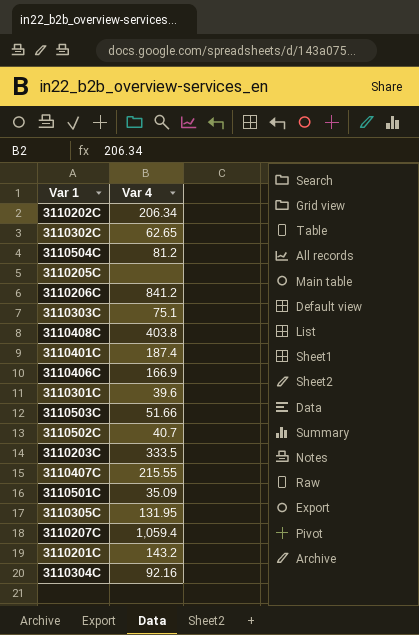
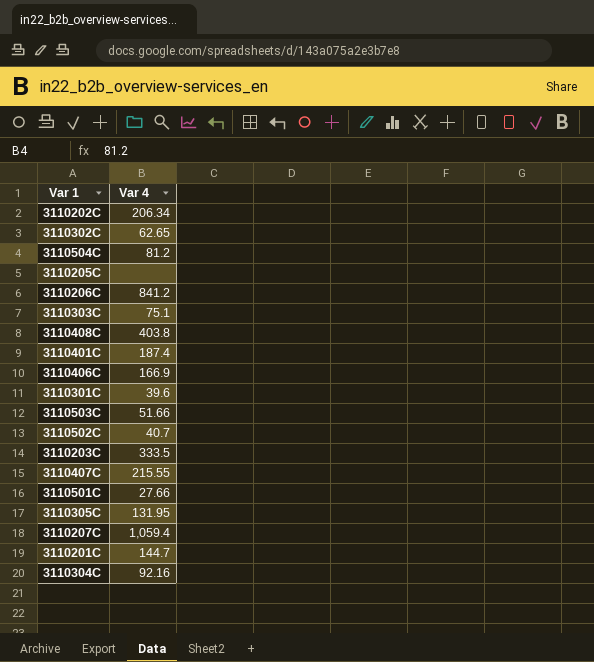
3110501C | Var 4: 35.09 -> 27.66
3110201C | Var 4: 143.2 -> 144.7

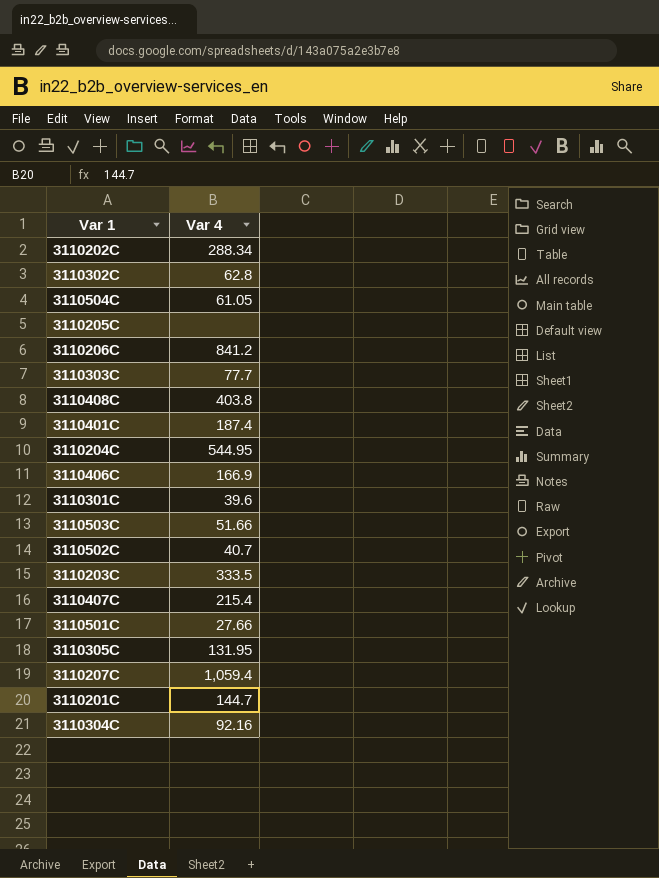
3110202C | Var 4: 206.34 -> 288.34
3110302C | Var 4: 62.65 -> 62.8
3110504C | Var 4: 81.2 -> 61.05
3110303C | Var 4: 75.1 -> 77.7
row 3110204C: none -> 544.95
3110407C | Var 4: 215.55 -> 215.4

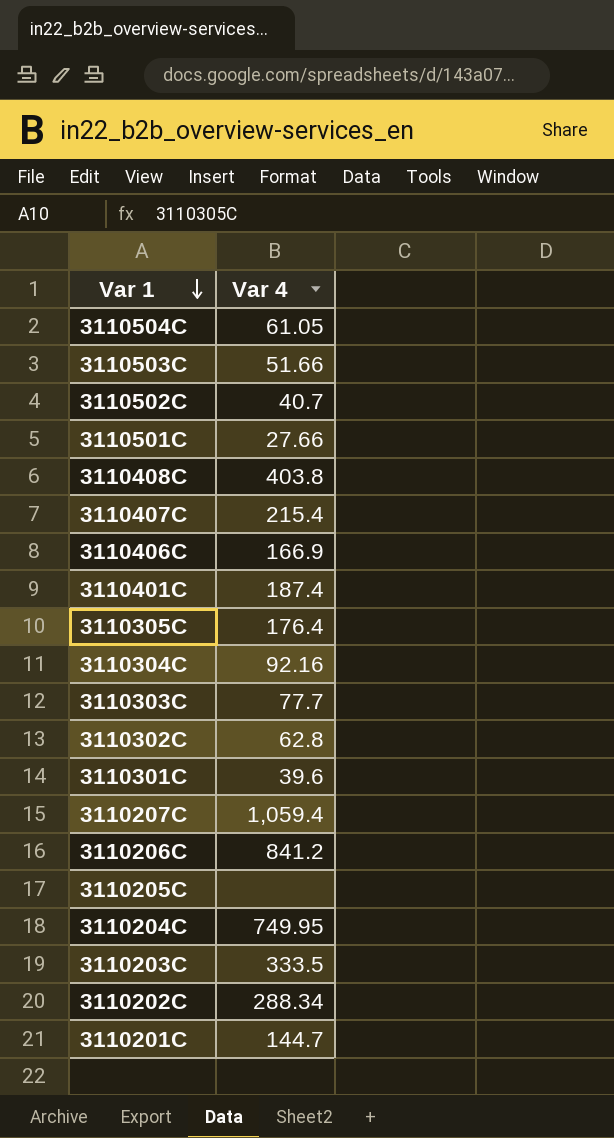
row order: none -> Var 1 descending
3110305C | Var 4: 131.95 -> 176.4
3110204C | Var 4: 544.95 -> 749.95

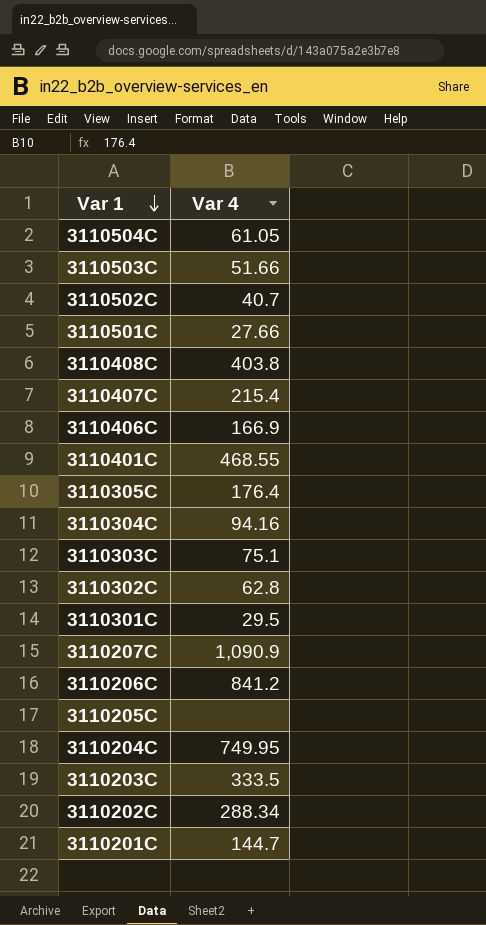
3110401C | Var 4: 187.4 -> 468.55
3110304C | Var 4: 92.16 -> 94.16
3110303C | Var 4: 77.7 -> 75.1
3110301C | Var 4: 39.6 -> 29.5
3110207C | Var 4: 1,059.4 -> 1,090.9

